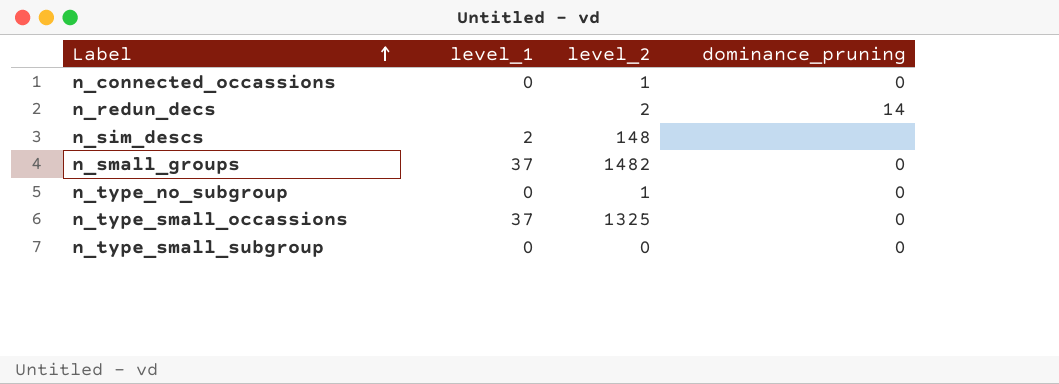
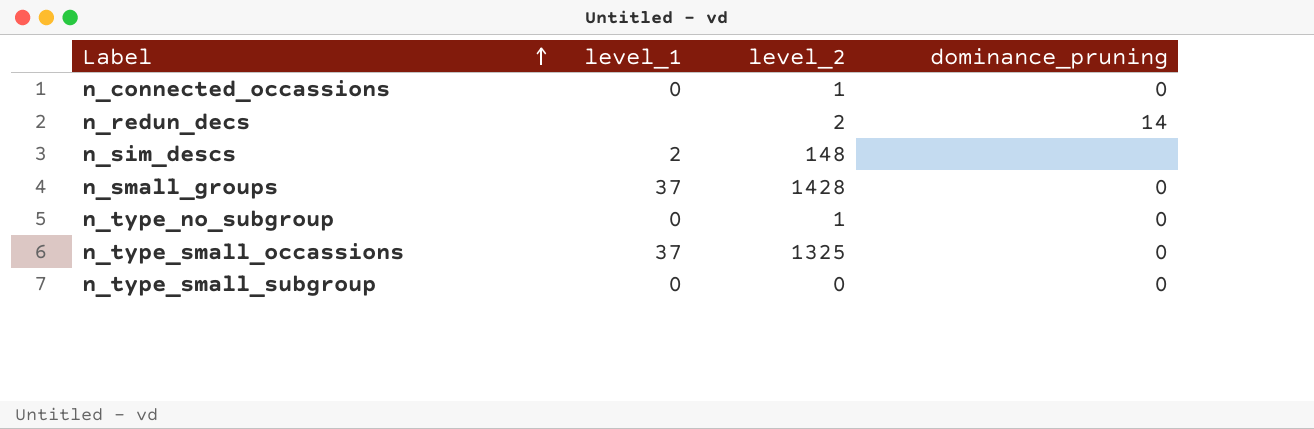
n_small_groups | level_2: 1482 -> 1428

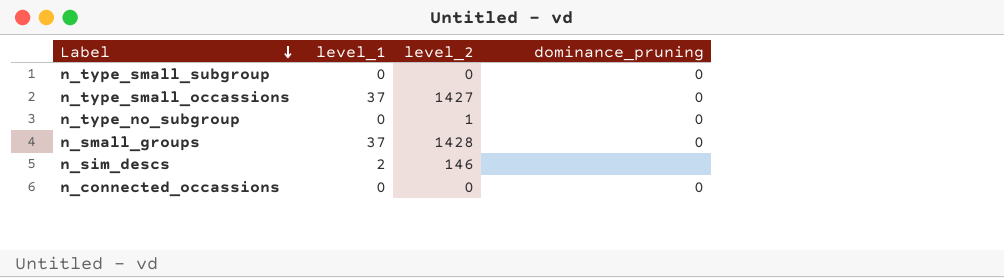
row order: Label ascending -> Label descending
row n_redun_decs: none | 2 | 14 -> none
n_type_small_occassions | level_2: 1325 -> 1427
n_sim_descs | level_2: 148 -> 146
n_connected_occassions | level_2: 1 -> 0

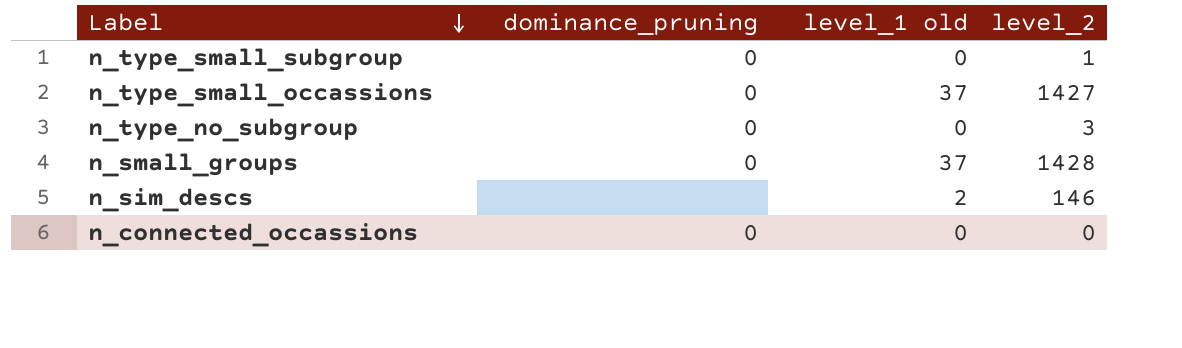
column dominance_pruning | position: 4 -> 2
column name: level_1 -> level_1 old
n_type_small_subgroup | level_2: 0 -> 1
n_type_no_subgroup | level_2: 1 -> 3

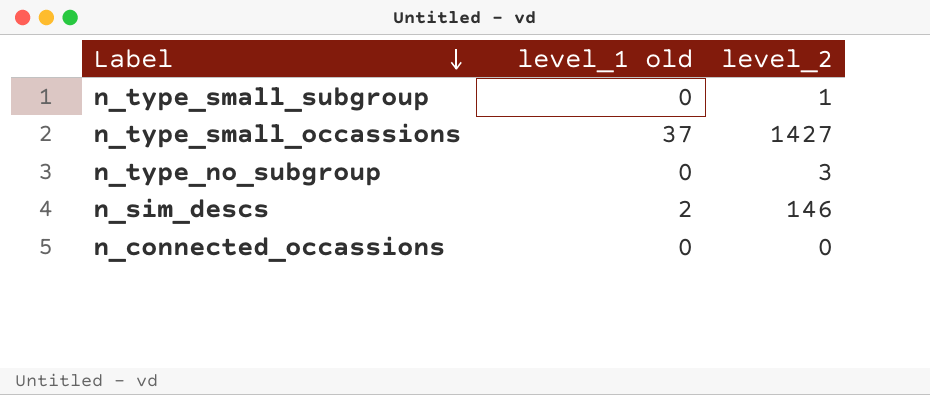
column dominance_pruning | position: 2 -> none
row n_small_groups: 0 | 37 | 1428 -> none

